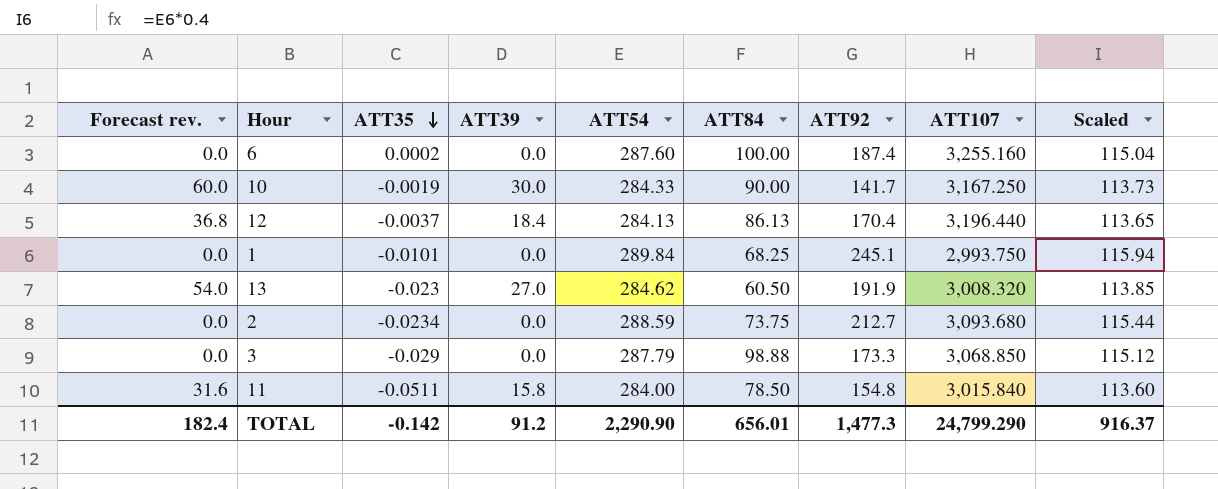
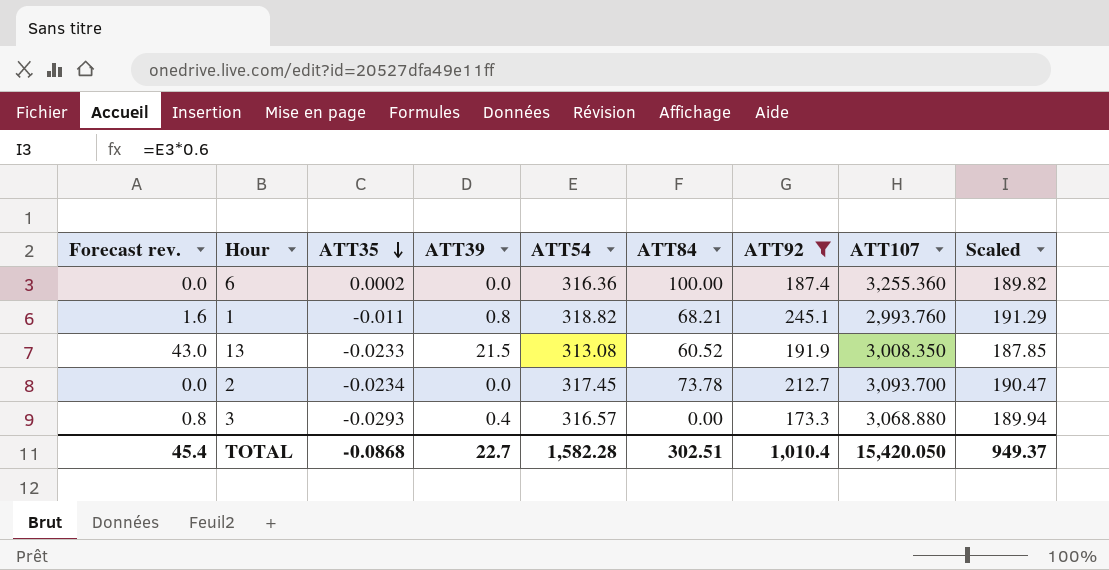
filter: none -> ATT92 >= 173.3
column Scaled | formula: [ATT54] * 0.4 -> [ATT54] * 0.6
6 | ATT54: 287.60 -> 316.36
6 | ATT107: 3,255.160 -> 3,255.360
1 | Forecast rev.: 0.0 -> 1.6
1 | ATT35: -0.0101 -> -0.011
1 | ATT39: 0.0 -> 0.8
1 | ATT54: 289.84 -> 318.82
1 | ATT84: 68.25 -> 68.21
1 | ATT107: 2,993.750 -> 2,993.760
13 | Forecast rev.: 54.0 -> 43.0
13 | ATT35: -0.023 -> -0.0233
13 | ATT39: 27.0 -> 21.5
13 | ATT54: 284.62 -> 313.08
13 | ATT84: 60.50 -> 60.52
13 | ATT107: 3,008.320 -> 3,008.350
2 | ATT54: 288.59 -> 317.45
2 | ATT84: 73.75 -> 73.78
2 | ATT107: 3,093.680 -> 3,093.700
3 | Forecast rev.: 0.0 -> 0.8
3 | ATT35: -0.029 -> -0.0293
3 | ATT39: 0.0 -> 0.4
3 | ATT54: 287.79 -> 316.57
3 | ATT84: 98.88 -> 0.00
3 | ATT107: 3,068.850 -> 3,068.880
TOTAL | Forecast rev.: 182.4 -> 45.4
TOTAL | ATT35: -0.142 -> -0.0868
TOTAL | ATT39: 91.2 -> 22.7
TOTAL | ATT54: 2,290.90 -> 1,582.28
TOTAL | ATT84: 656.01 -> 302.51
TOTAL | ATT92: 1,477.3 -> 1,010.4
TOTAL | ATT107: 24,799.290 -> 15,420.050
TOTAL | Scaled: 916.37 -> 949.37

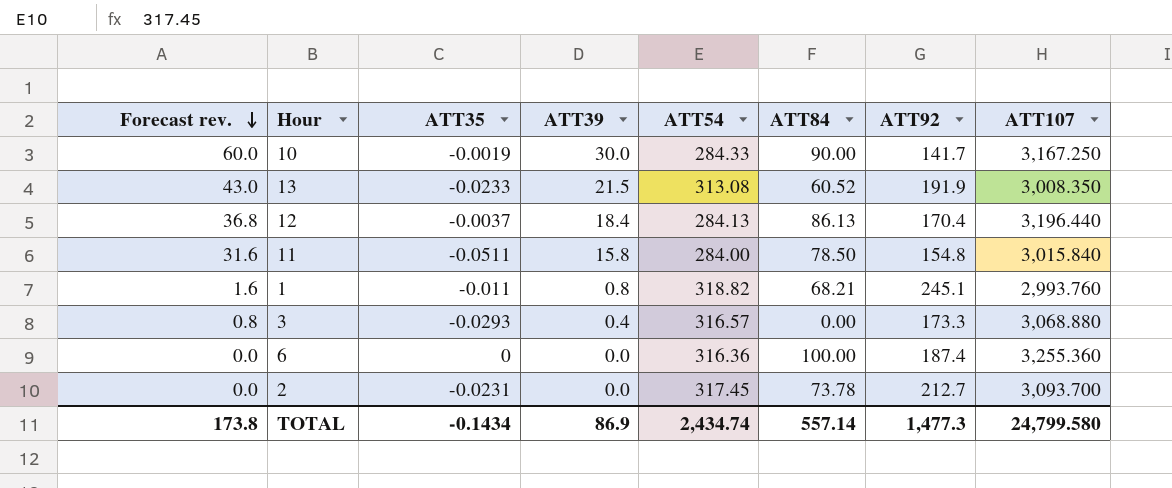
filter: ATT92 >= 173.3 -> none
row order: ATT35 descending -> Forecast rev. descending
column Scaled | formula: [ATT54] * 0.6 -> none
6 | ATT35: 0.0002 -> 0
2 | ATT35: -0.0234 -> -0.0231
TOTAL | Forecast rev.: 45.4 -> 173.8
TOTAL | ATT35: -0.0868 -> -0.1434
TOTAL | ATT39: 22.7 -> 86.9
TOTAL | ATT54: 1,582.28 -> 2,434.74
TOTAL | ATT84: 302.51 -> 557.14
TOTAL | ATT92: 1,010.4 -> 1,477.3
TOTAL | ATT107: 15,420.050 -> 24,799.580

